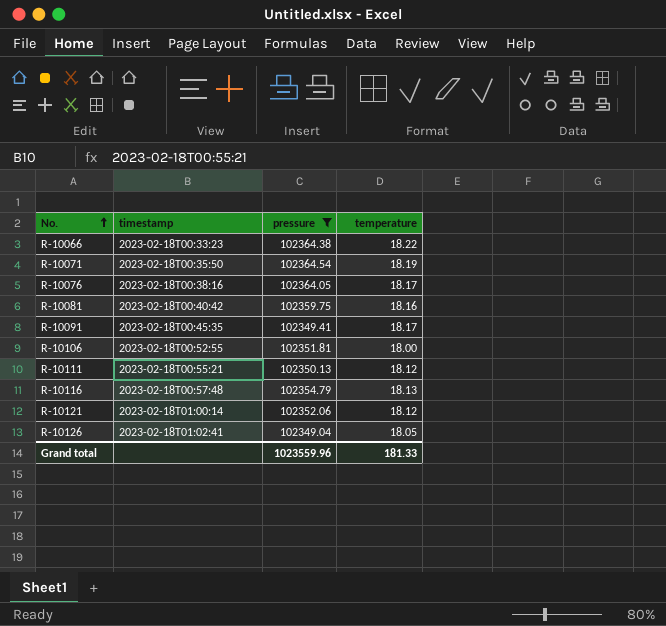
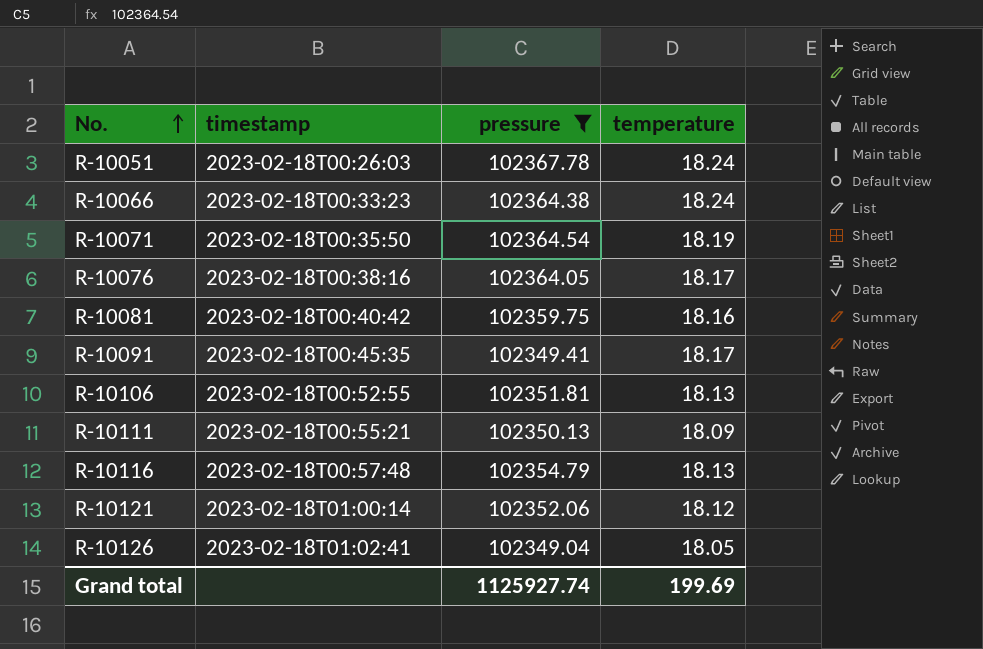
row R-10051: none -> 2023-02-18T00:26:03 | 102367.78 | 18.24
R-10066 | temperature: 18.22 -> 18.24
R-10106 | temperature: 18.00 -> 18.13
R-10111 | temperature: 18.12 -> 18.09
Grand total | pressure: 1023559.96 -> 1125927.74
Grand total | temperature: 181.33 -> 199.69

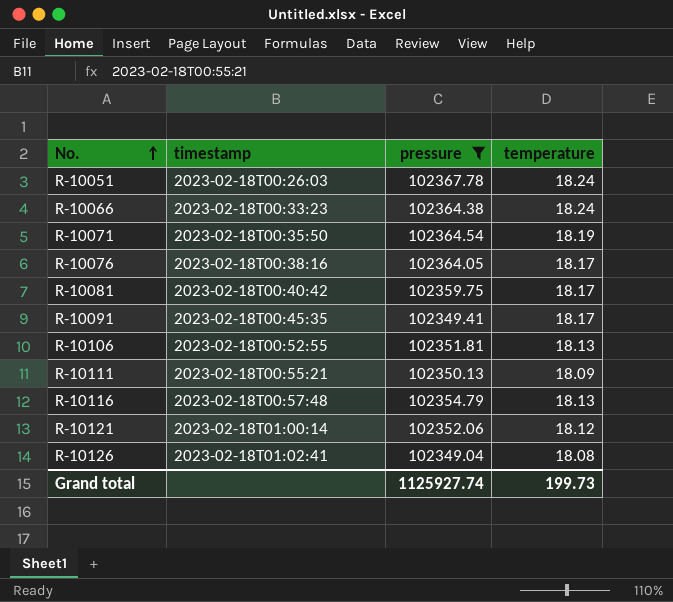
R-10081 | temperature: 18.16 -> 18.17
R-10126 | temperature: 18.05 -> 18.08
Grand total | temperature: 199.69 -> 199.73

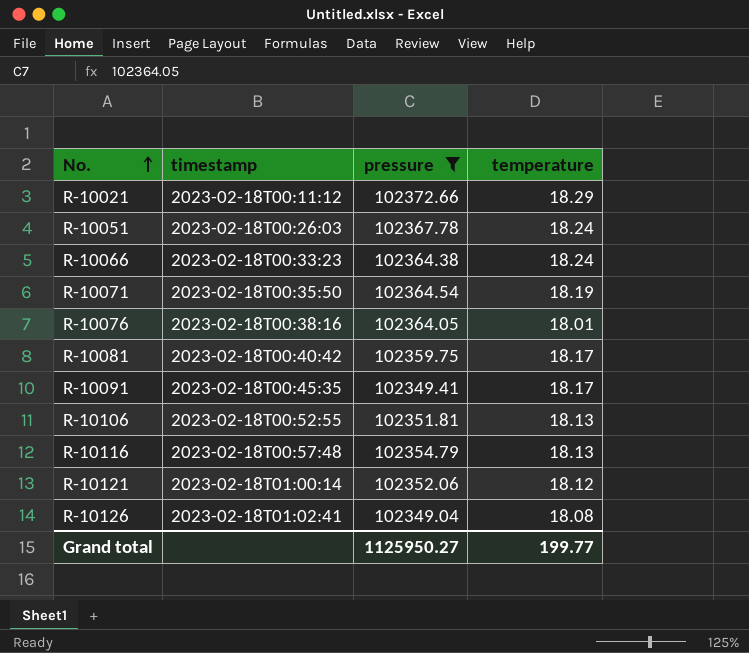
row R-10111: 2023-02-18T00:55:21 | 102350.13 | 18.09 -> none
row R-10021: none -> 2023-02-18T00:11:12 | 102372.66 | 18.29
R-10076 | temperature: 18.17 -> 18.01
Grand total | pressure: 1125927.74 -> 1125950.27
Grand total | temperature: 199.73 -> 199.77

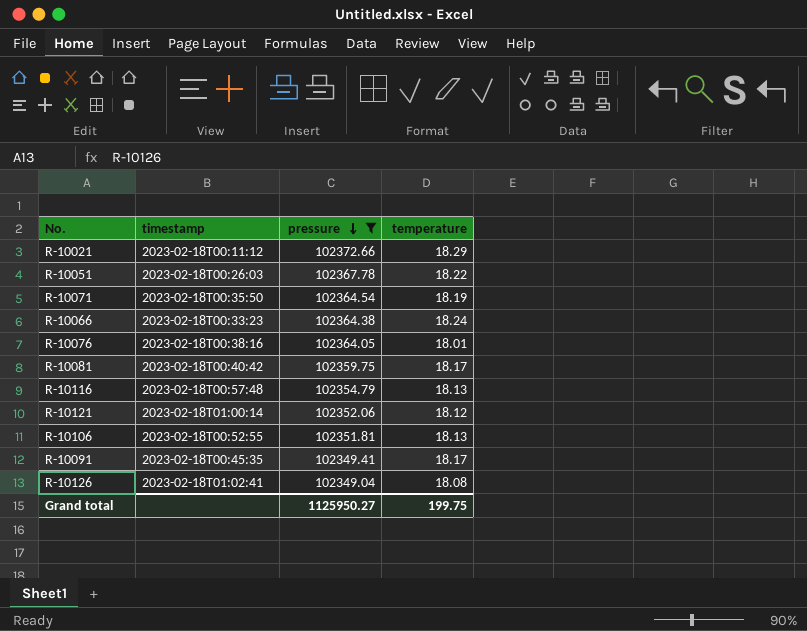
row order: No. ascending -> pressure descending
R-10051 | temperature: 18.24 -> 18.22
Grand total | temperature: 199.77 -> 199.75

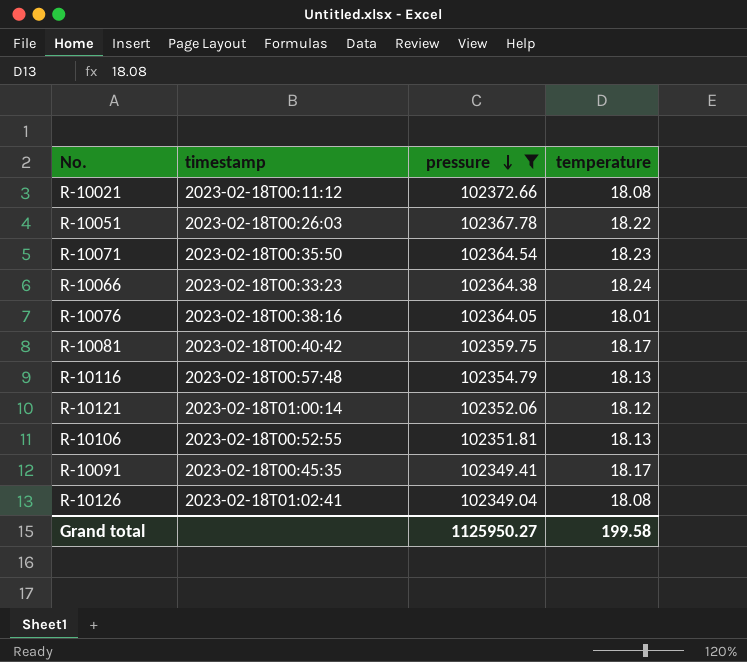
R-10021 | temperature: 18.29 -> 18.08
R-10071 | temperature: 18.19 -> 18.23
Grand total | temperature: 199.75 -> 199.58

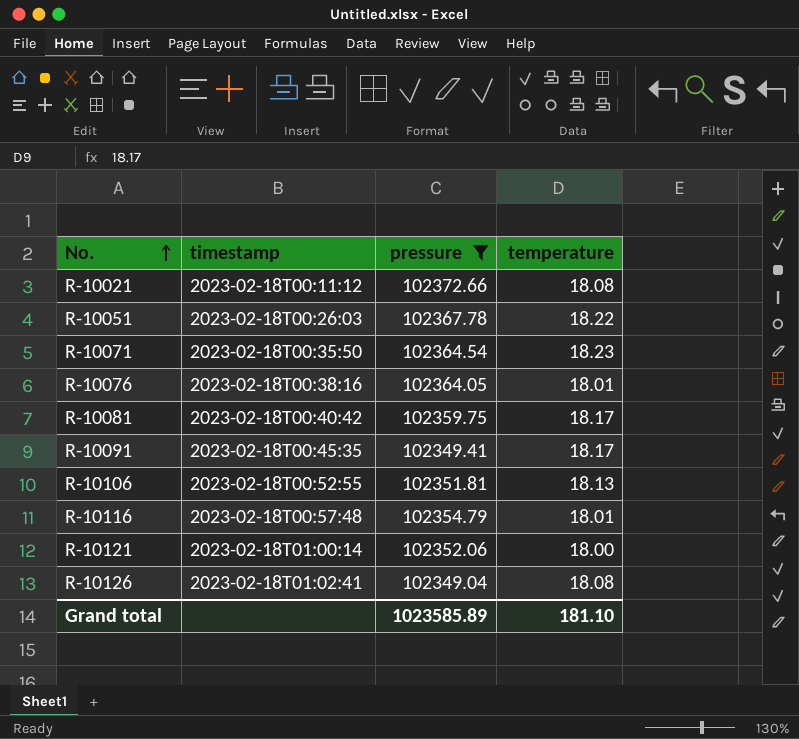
row order: pressure descending -> No. ascending
row R-10066: 2023-02-18T00:33:23 | 102364.38 | 18.24 -> none
R-10116 | temperature: 18.13 -> 18.01
R-10121 | temperature: 18.12 -> 18.00
Grand total | pressure: 1125950.27 -> 1023585.89
Grand total | temperature: 199.58 -> 181.10

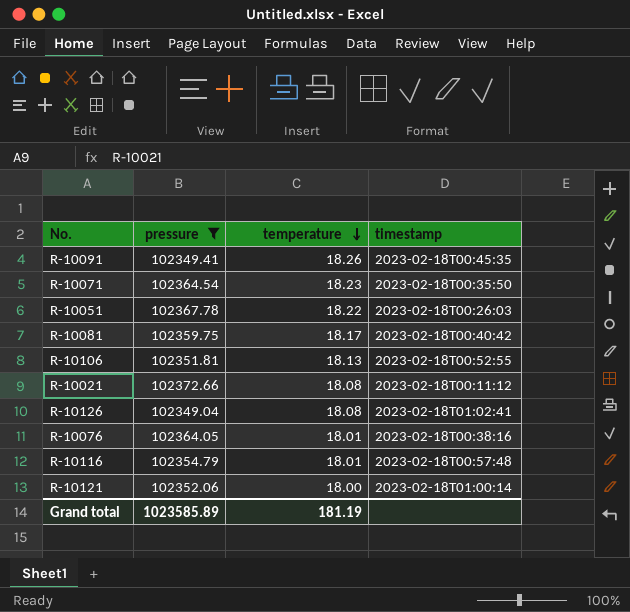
row order: No. ascending -> temperature descending
column timestamp | position: 2 -> 4
R-10091 | temperature: 18.17 -> 18.26
Grand total | temperature: 181.10 -> 181.19

